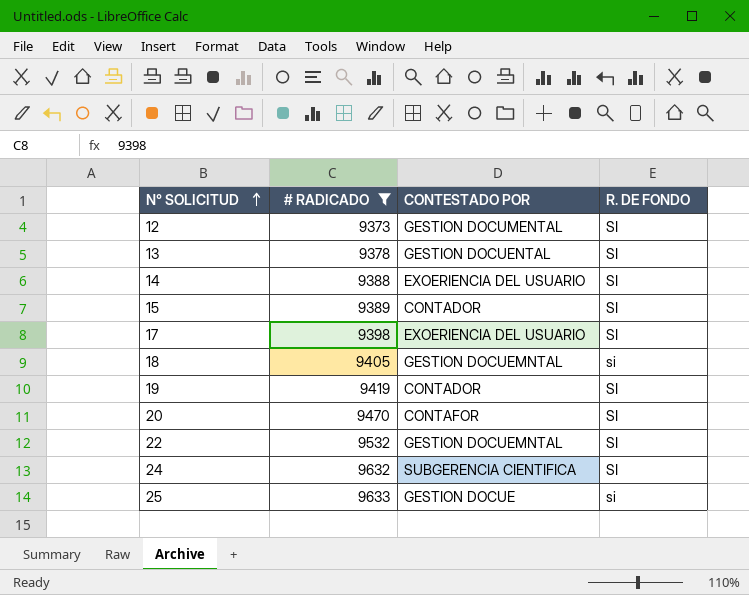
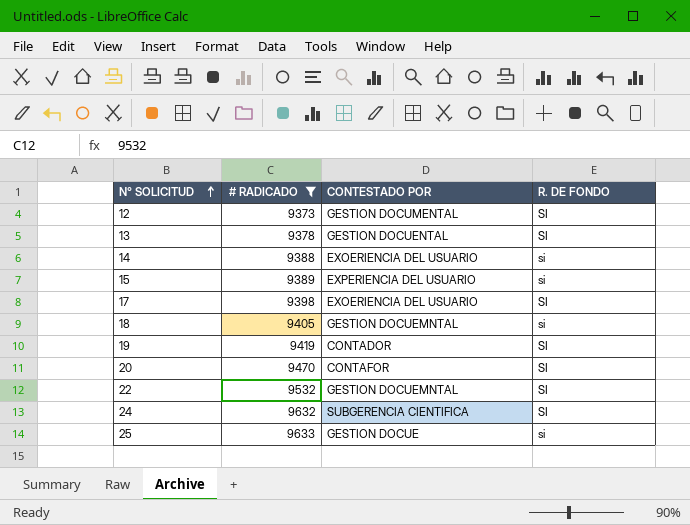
14 | R. DE FONDO: SI -> si
15 | CONTESTADO POR: CONTADOR -> EXPERIENCIA DEL USUARIO
15 | R. DE FONDO: SI -> si

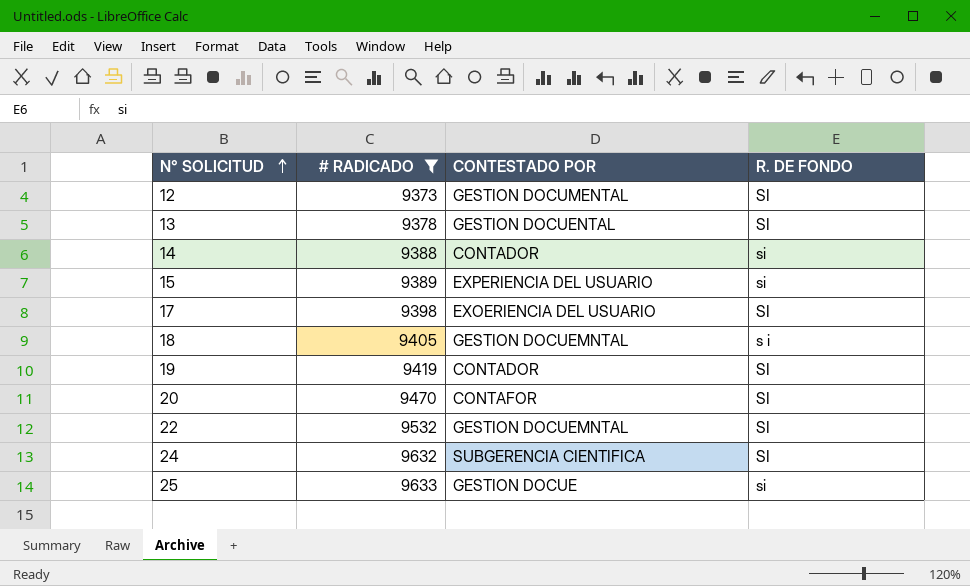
14 | CONTESTADO POR: EXOERIENCIA DEL USUARIO -> CONTADOR
18 | R. DE FONDO: si -> s i

